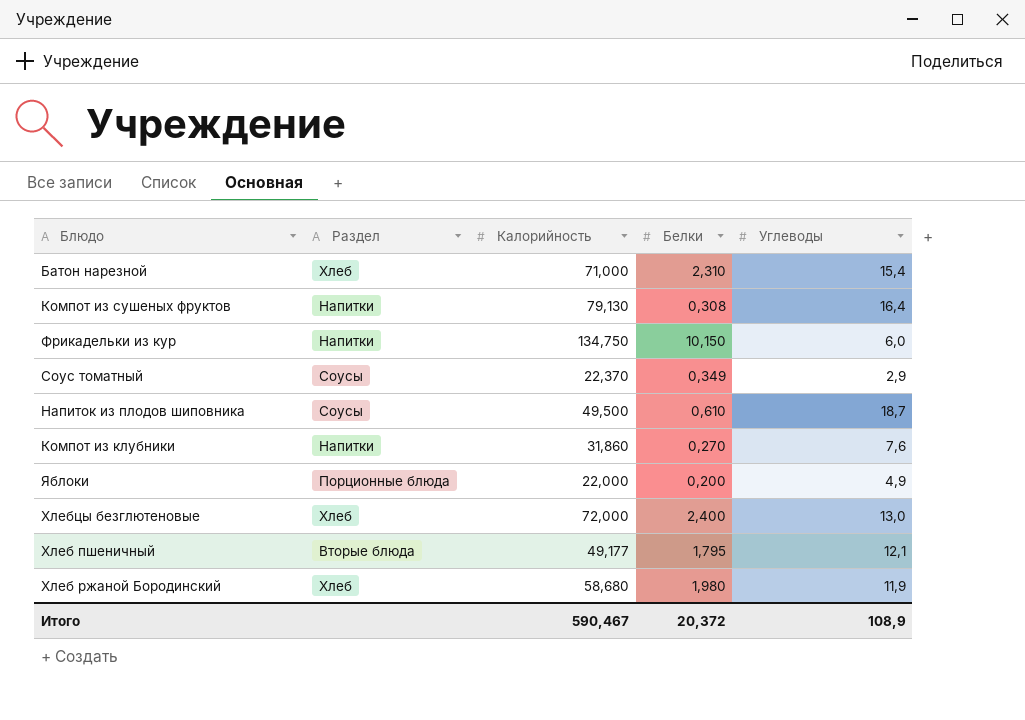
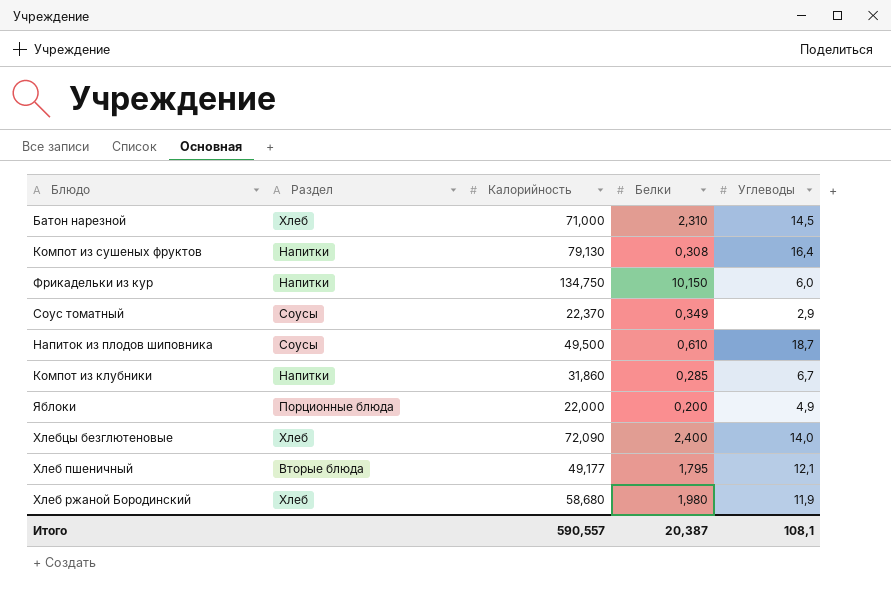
Батон нарезной | Углеводы: 15,4 -> 14,5
Компот из клубники | Белки: 0,270 -> 0,285
Компот из клубники | Углеводы: 7,6 -> 6,7
Хлебцы безглютеновые | Калорийность: 72,000 -> 72,090
Хлебцы безглютеновые | Углеводы: 13,0 -> 14,0
Итого | Калорийность: 590,467 -> 590,557
Итого | Белки: 20,372 -> 20,387
Итого | Углеводы: 108,9 -> 108,1

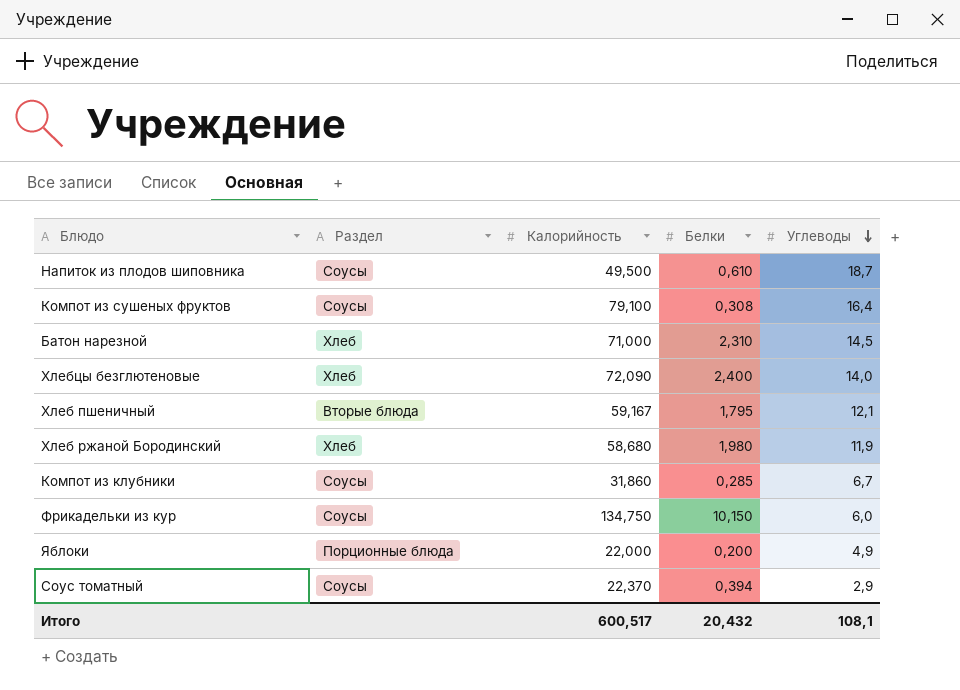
row order: none -> Углеводы descending
Компот из сушеных фруктов | Раздел: Напитки -> Соусы
Компот из сушеных фруктов | Калорийность: 79,130 -> 79,100
Хлеб пшеничный | Калорийность: 49,177 -> 59,167
Компот из клубники | Раздел: Напитки -> Соусы
Фрикадельки из кур | Раздел: Напитки -> Соусы
Соус томатный | Белки: 0,349 -> 0,394
Итого | Калорийность: 590,557 -> 600,517
Итого | Белки: 20,387 -> 20,432

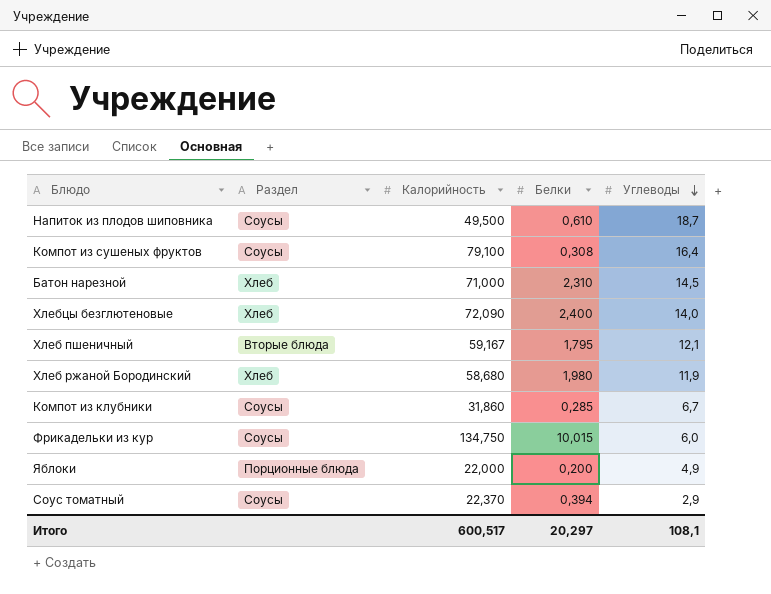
Фрикадельки из кур | Белки: 10,150 -> 10,015
Итого | Белки: 20,432 -> 20,297

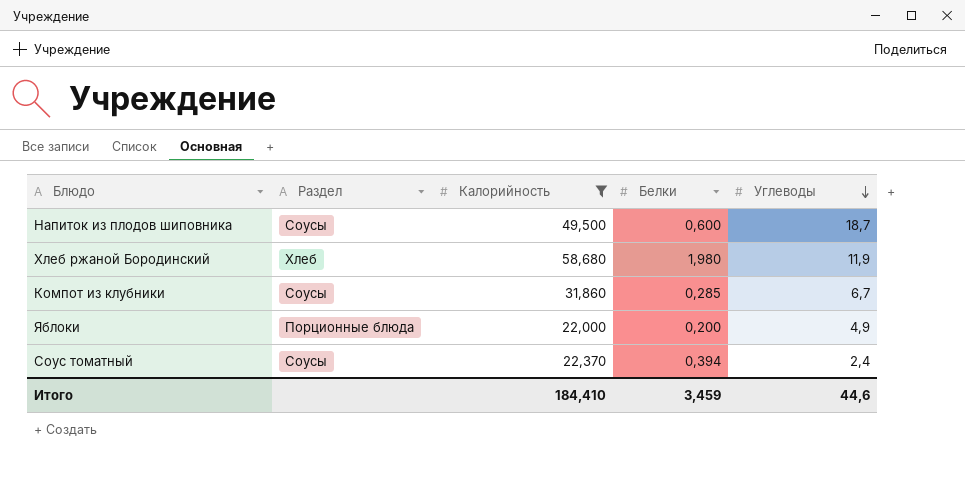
filter: none -> Калорийность <= 58,680
Напиток из плодов шиповника | Белки: 0,610 -> 0,600
Соус томатный | Углеводы: 2,9 -> 2,4
Итого | Калорийность: 600,517 -> 184,410
Итого | Белки: 20,297 -> 3,459
Итого | Углеводы: 108,1 -> 44,6

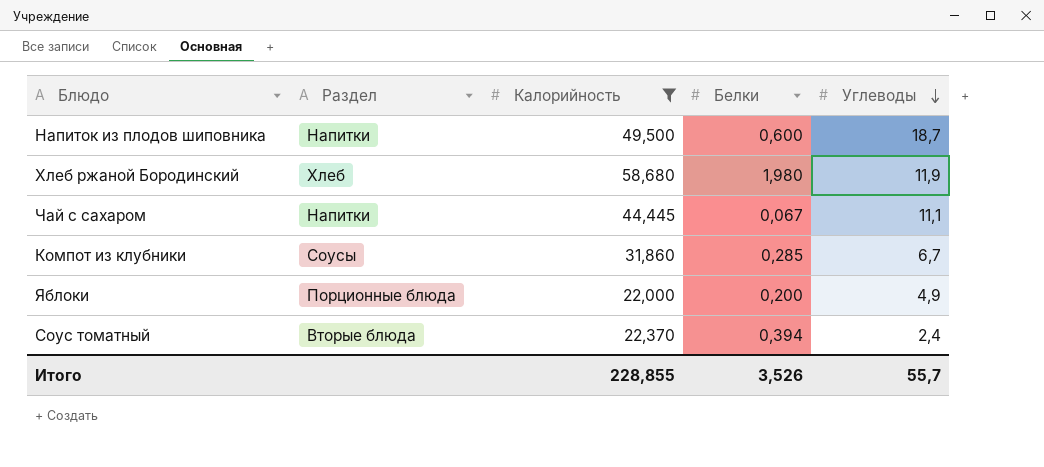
Напиток из плодов шиповника | Раздел: Соусы -> Напитки
row Чай с сахаром: none -> Напитки | 44,445 | 0,067 | 11,1
Соус томатный | Раздел: Соусы -> Вторые блюда
Итого | Калорийность: 184,410 -> 228,855
Итого | Белки: 3,459 -> 3,526
Итого | Углеводы: 44,6 -> 55,7

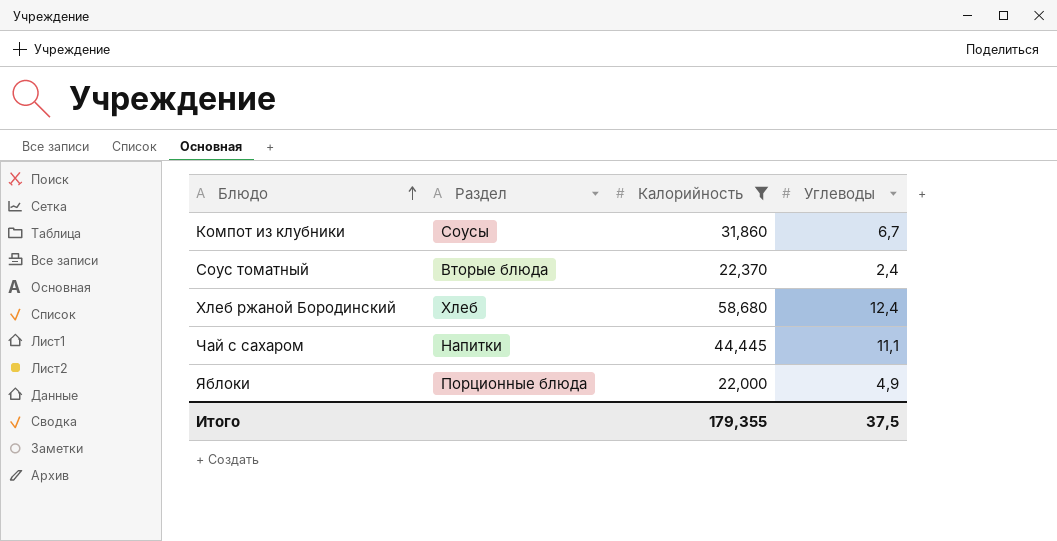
row order: Углеводы descending -> Блюдо ascending
column Белки | position: 4 -> none
row Напиток из плодов шиповника: Напитки | 49,500 | 0,600 | 18,7 -> none
Хлеб ржаной Бородинский | Углеводы: 11,9 -> 12,4
Итого | Калорийность: 228,855 -> 179,355
Итого | Углеводы: 55,7 -> 37,5

